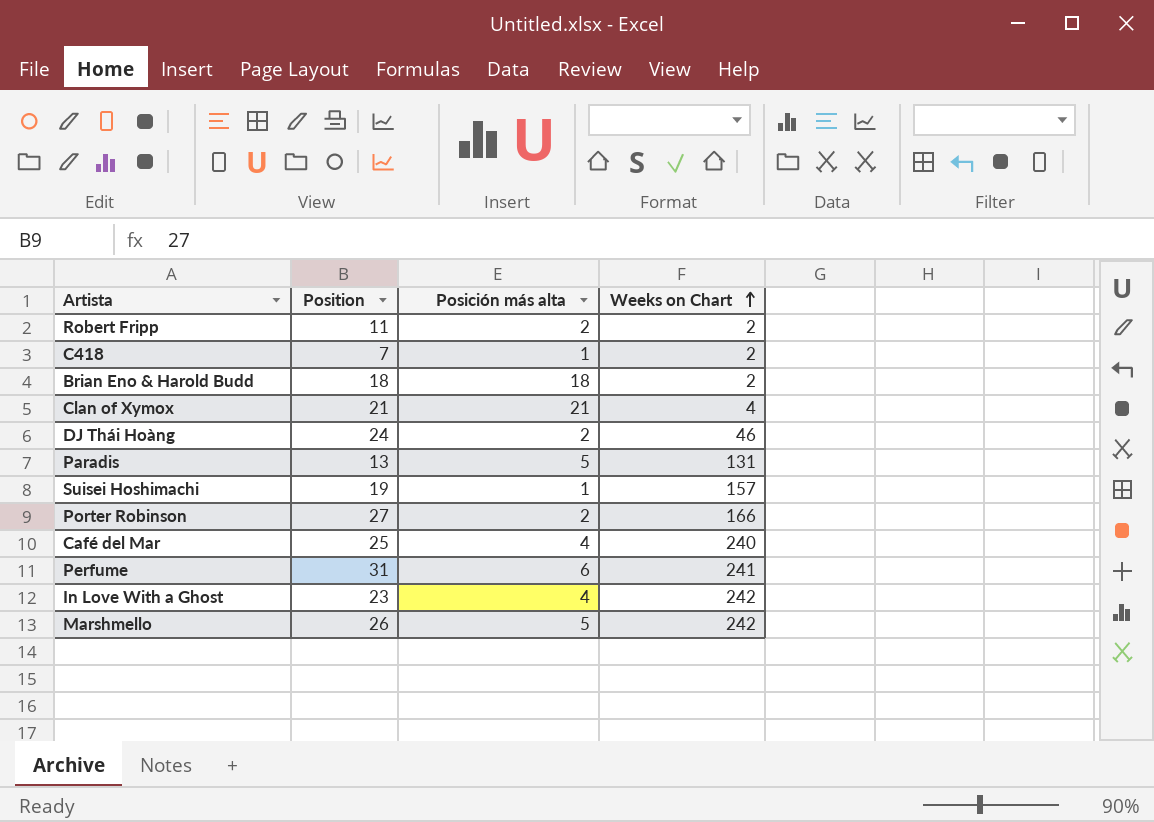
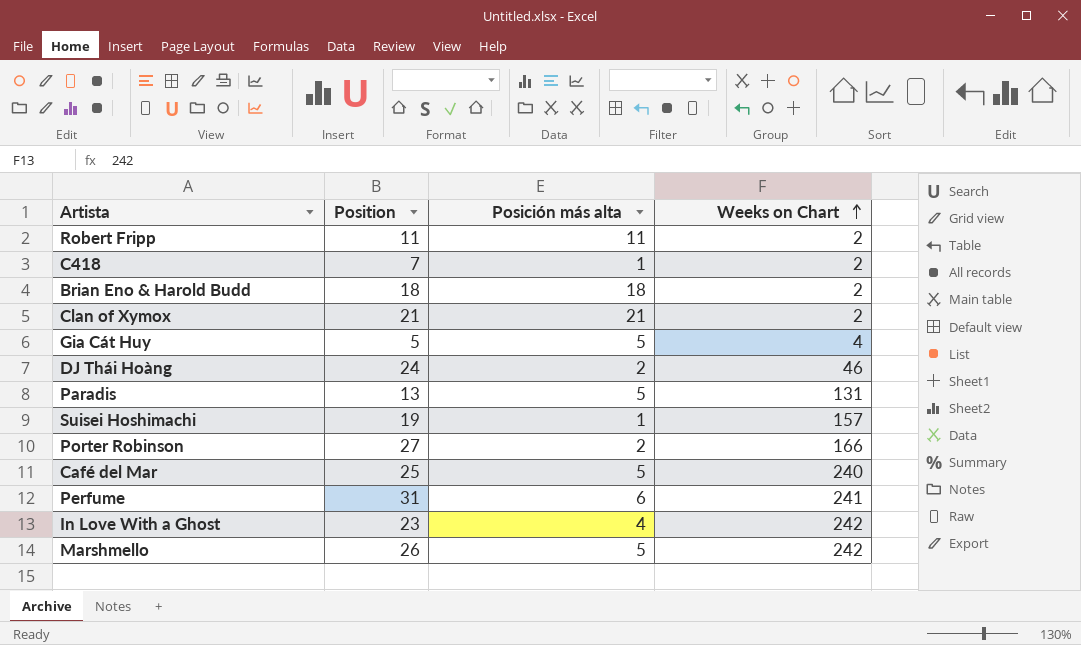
Robert Fripp | Posición más alta: 2 -> 11
Clan of Xymox | Weeks on Chart: 4 -> 2
row Gia Cát Huy: none -> 5 | 5 | 4
Café del Mar | Posición más alta: 4 -> 5

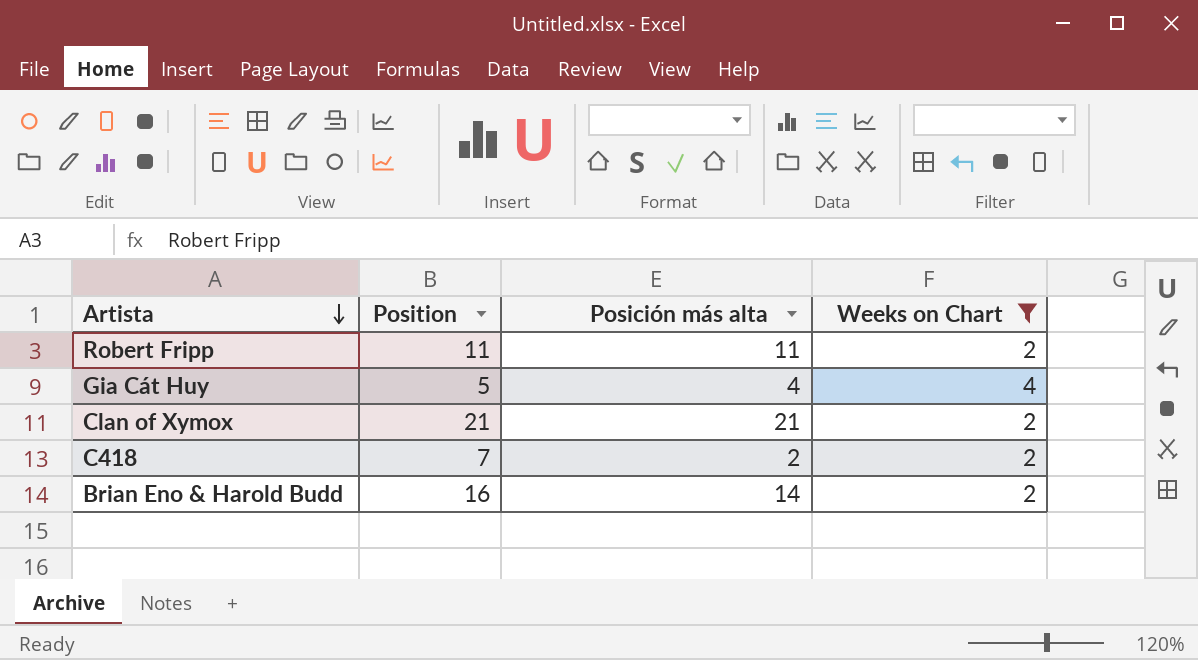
filter: none -> Weeks on Chart <= 4
row order: Weeks on Chart ascending -> Artista descending
Gia Cát Huy | Posición más alta: 5 -> 4
C418 | Posición más alta: 1 -> 2
Brian Eno & Harold Budd | Position: 18 -> 16
Brian Eno & Harold Budd | Posición más alta: 18 -> 14

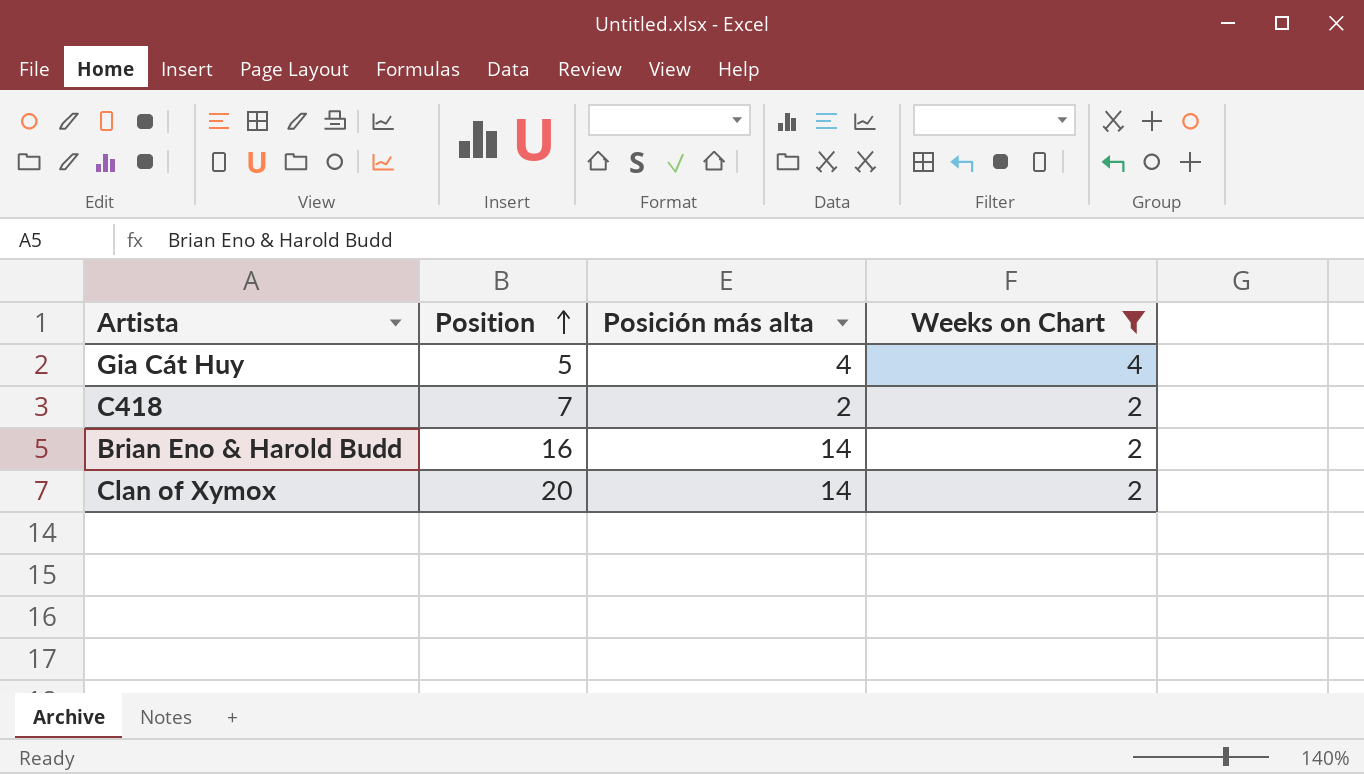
row order: Artista descending -> Position ascending
row Robert Fripp: 11 | 11 | 2 -> none
Clan of Xymox | Position: 21 -> 20
Clan of Xymox | Posición más alta: 21 -> 14

